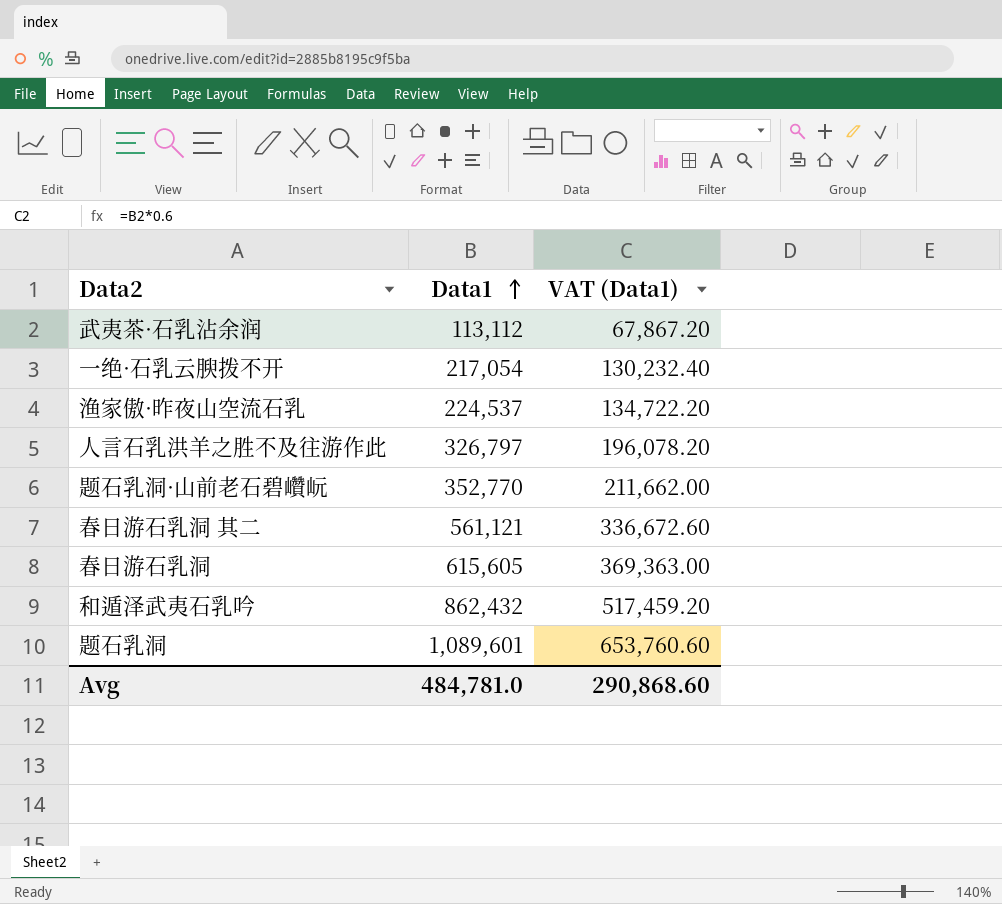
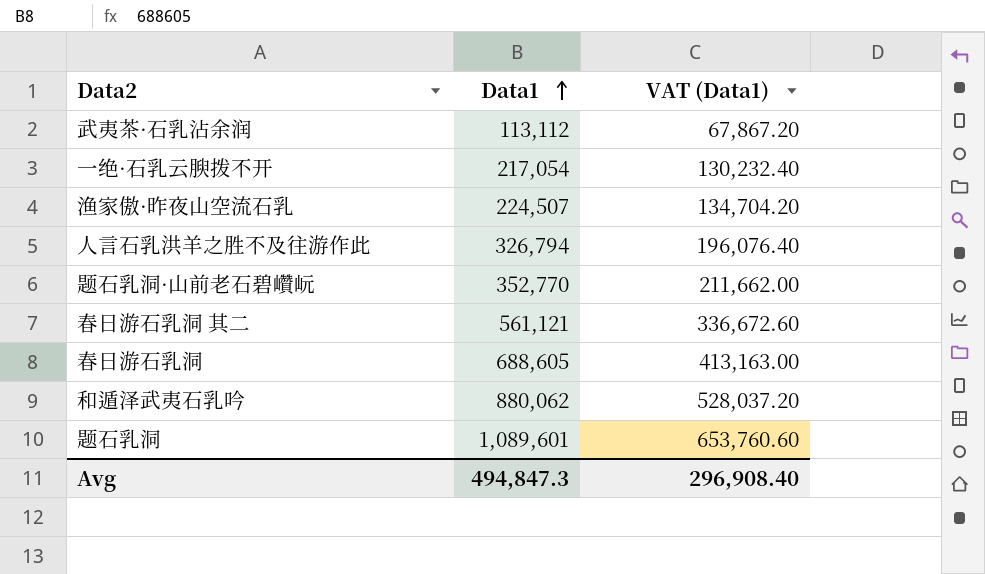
渔家傲·昨夜山空流石乳 | Data1: 224,537 -> 224,507
渔家傲·昨夜山空流石乳 | VAT (Data1): 134,722.20 -> 134,704.20
人言石乳洪羊之胜不及往游作此 | Data1: 326,797 -> 326,794
人言石乳洪羊之胜不及往游作此 | VAT (Data1): 196,078.20 -> 196,076.40
春日游石乳洞 | Data1: 615,605 -> 688,605
春日游石乳洞 | VAT (Data1): 369,363.00 -> 413,163.00
和遁泽武夷石乳吟 | Data1: 862,432 -> 880,062
和遁泽武夷石乳吟 | VAT (Data1): 517,459.20 -> 528,037.20
Avg | Data1: 484,781.0 -> 494,847.3
Avg | VAT (Data1): 290,868.60 -> 296,908.40

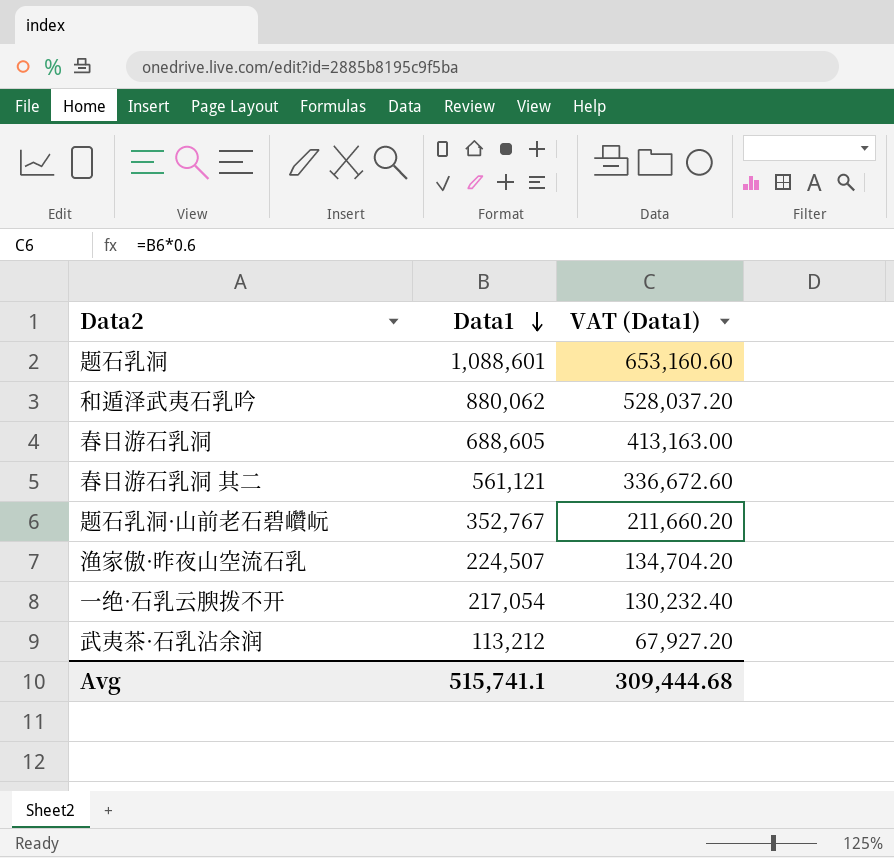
row order: Data1 ascending -> Data1 descending
row 人言石乳洪羊之胜不及往游作此: 326,794 | 196,076.40 -> none
题石乳洞 | Data1: 1,089,601 -> 1,088,601
题石乳洞 | VAT (Data1): 653,760.60 -> 653,160.60
题石乳洞·山前老石碧巑岏 | Data1: 352,770 -> 352,767
题石乳洞·山前老石碧巑岏 | VAT (Data1): 211,662.00 -> 211,660.20
武夷茶·石乳沾余润 | Data1: 113,112 -> 113,212
武夷茶·石乳沾余润 | VAT (Data1): 67,867.20 -> 67,927.20
Avg | Data1: 494,847.3 -> 515,741.1
Avg | VAT (Data1): 296,908.40 -> 309,444.68

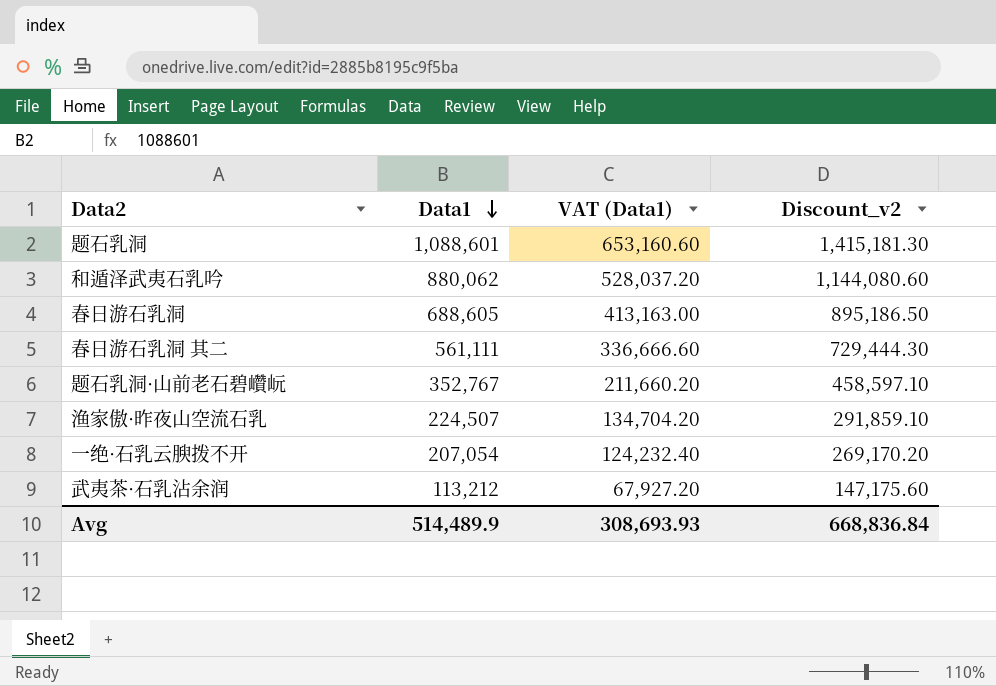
column Discount_v2 | formula: none -> [Data1] * 1.3
春日游石乳洞 其二 | Data1: 561,121 -> 561,111
春日游石乳洞 其二 | VAT (Data1): 336,672.60 -> 336,666.60
一绝·石乳云腴拨不开 | Data1: 217,054 -> 207,054
一绝·石乳云腴拨不开 | VAT (Data1): 130,232.40 -> 124,232.40
Avg | Data1: 515,741.1 -> 514,489.9
Avg | VAT (Data1): 309,444.68 -> 308,693.93

